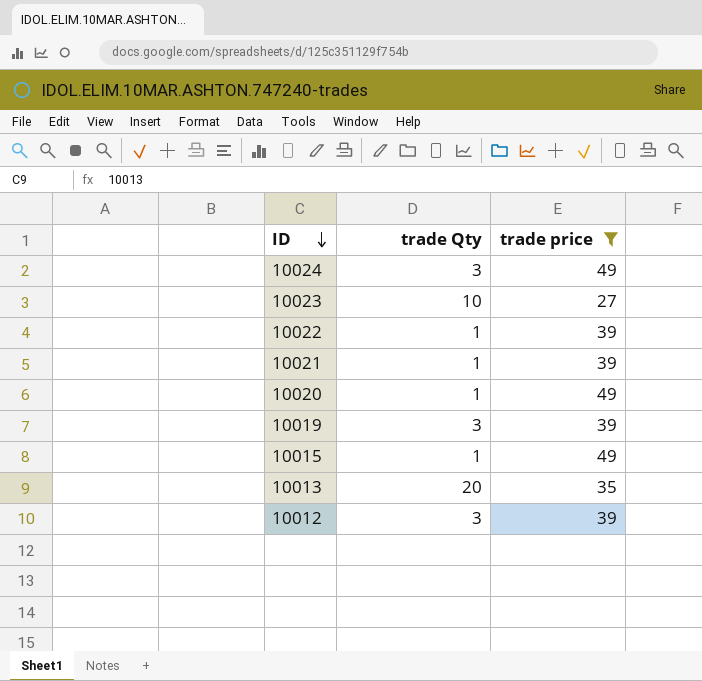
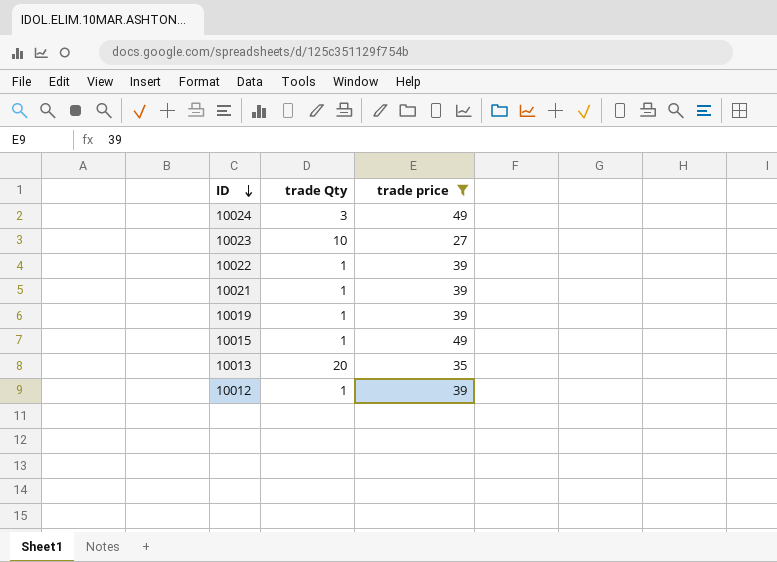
row 10020: 1 | 49 -> none
10019 | trade Qty: 3 -> 1
10012 | trade Qty: 3 -> 1

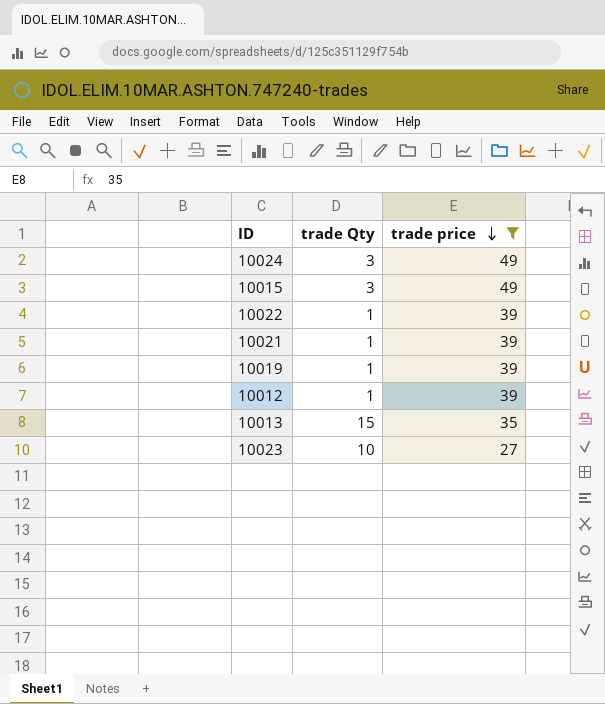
row order: ID descending -> trade price descending
10015 | trade Qty: 1 -> 3
10013 | trade Qty: 20 -> 15

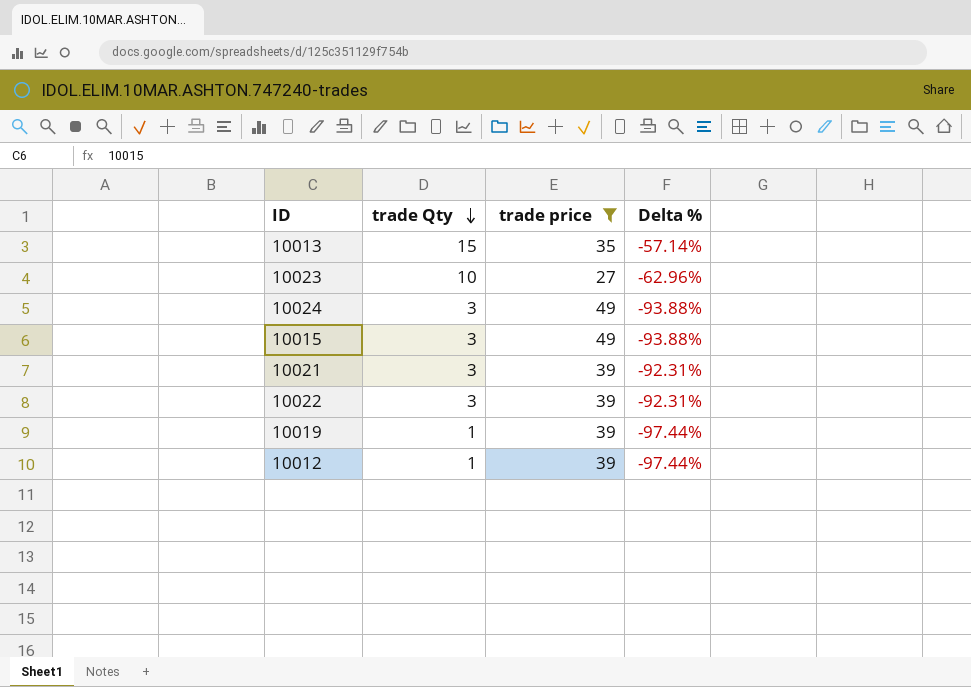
row order: trade price descending -> trade Qty descending
column Delta % | formula: none -> ([trade Qty] - [trade price]) / [trade price]
10021 | trade Qty: 1 -> 3
10022 | trade Qty: 1 -> 3

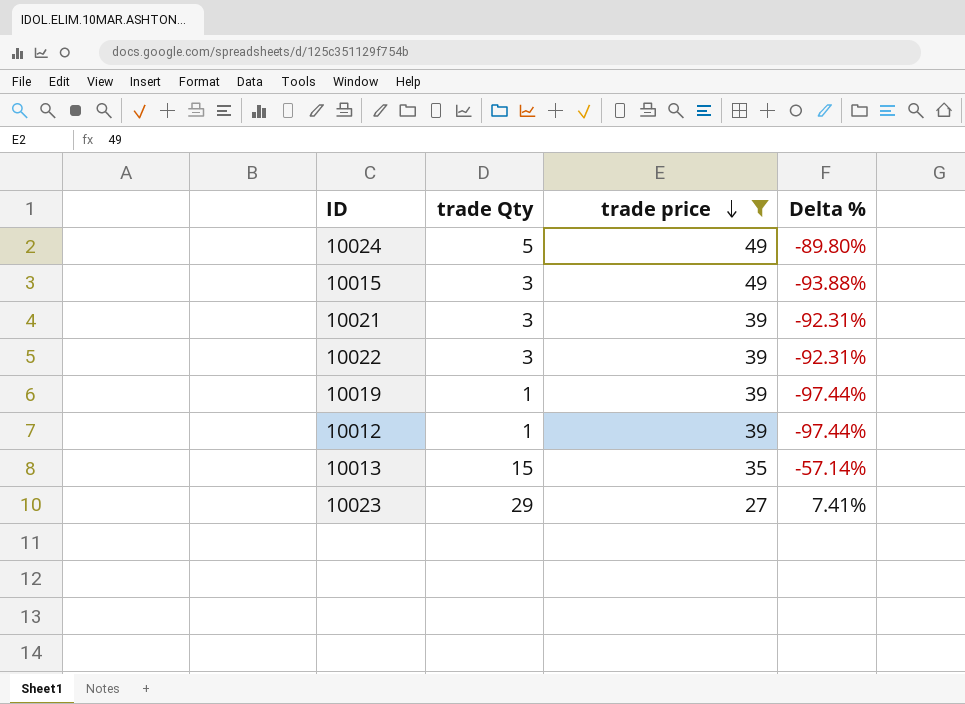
row order: trade Qty descending -> trade price descending
10024 | trade Qty: 3 -> 5
10024 | Delta %: -93.88% -> -89.80%
10023 | trade Qty: 10 -> 29
10023 | Delta %: -62.96% -> 7.41%

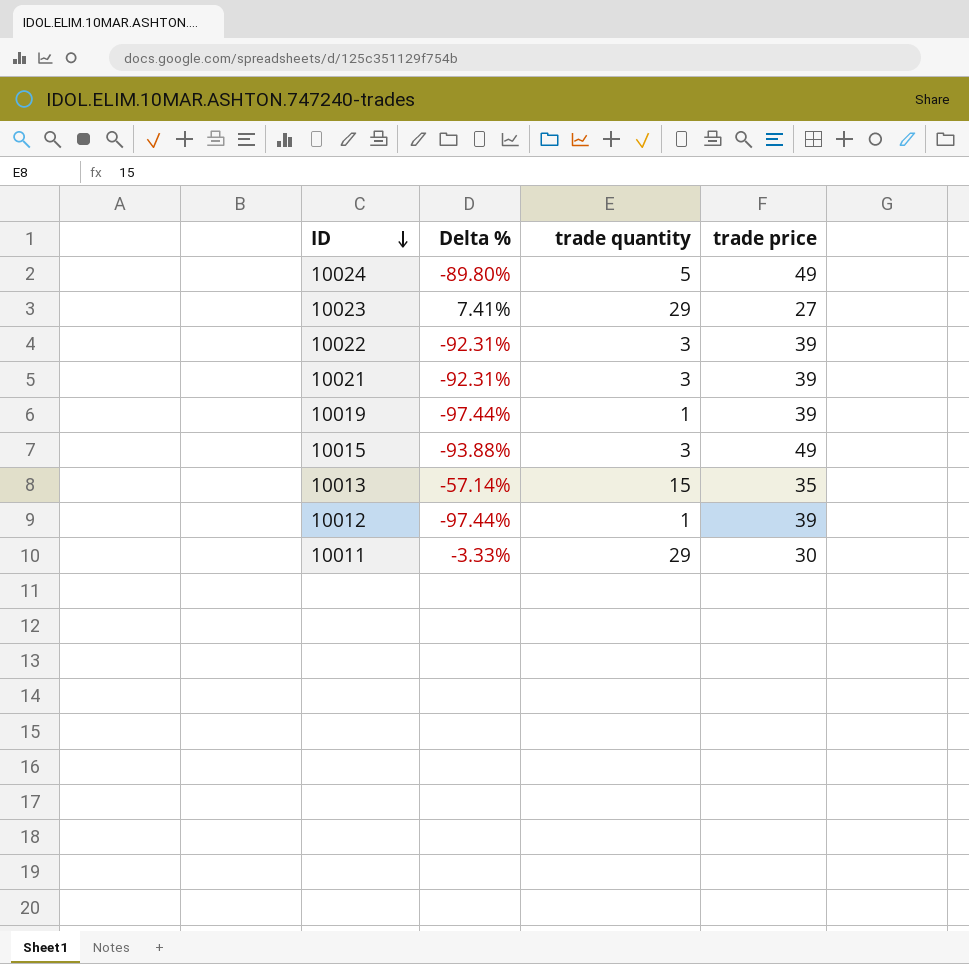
filter: trade price != 30 -> none
row order: trade price descending -> ID descending
column Delta % | position: 4 -> 2
column name: trade Qty -> trade quantity

